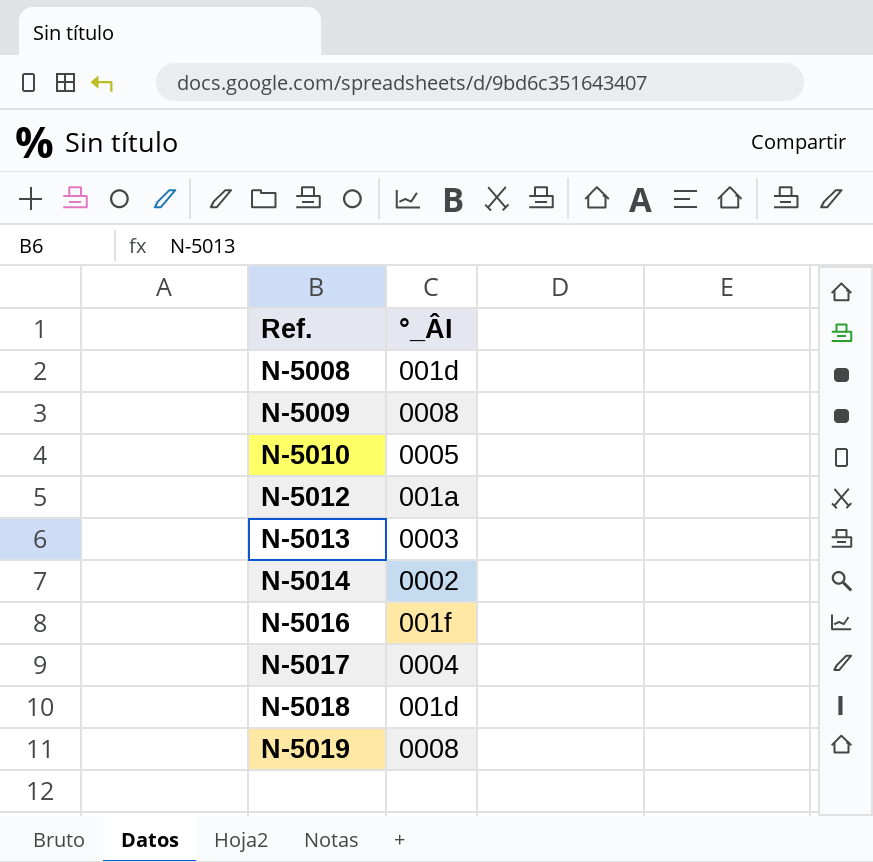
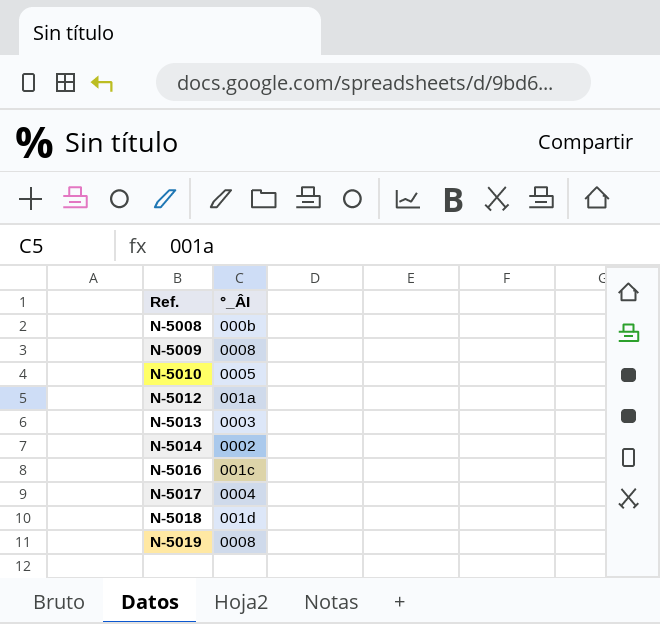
N-5008 | °_ÂI: 001d -> 000b
N-5016 | °_ÂI: 001f -> 001c

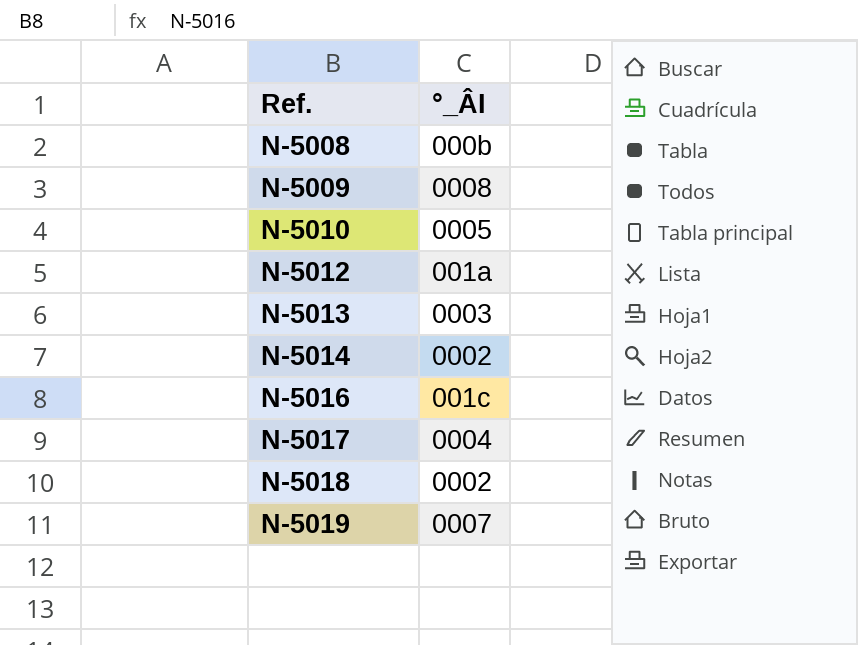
N-5018 | °_ÂI: 001d -> 0002
N-5019 | °_ÂI: 0008 -> 0007

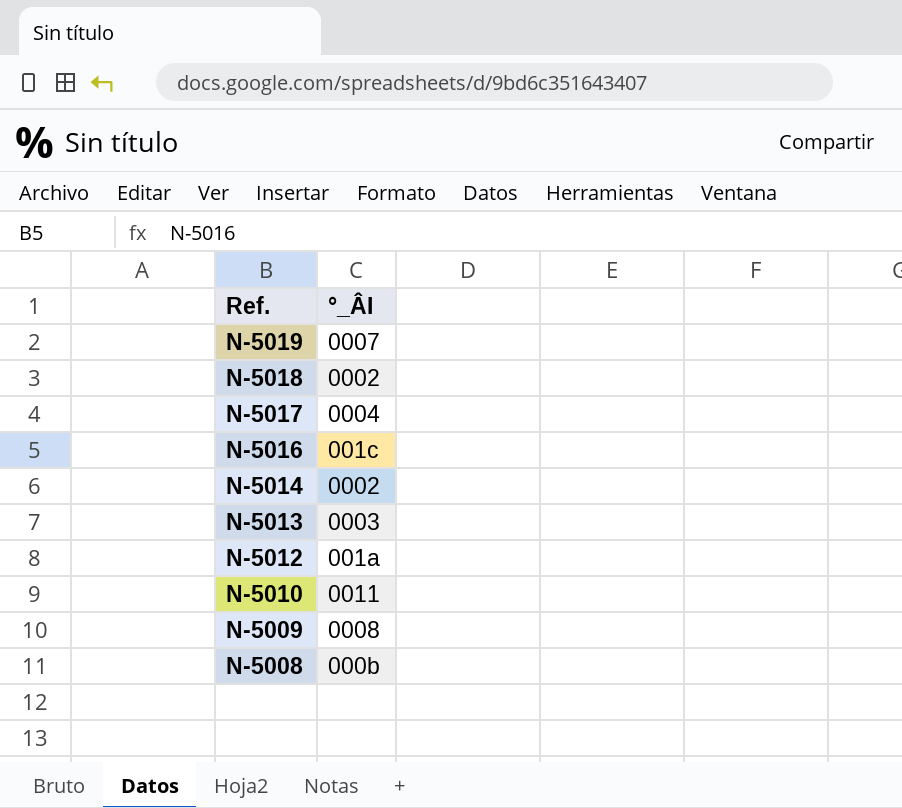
row order: Ref. ascending -> Ref. descending
N-5010 | °_ÂI: 0005 -> 0011

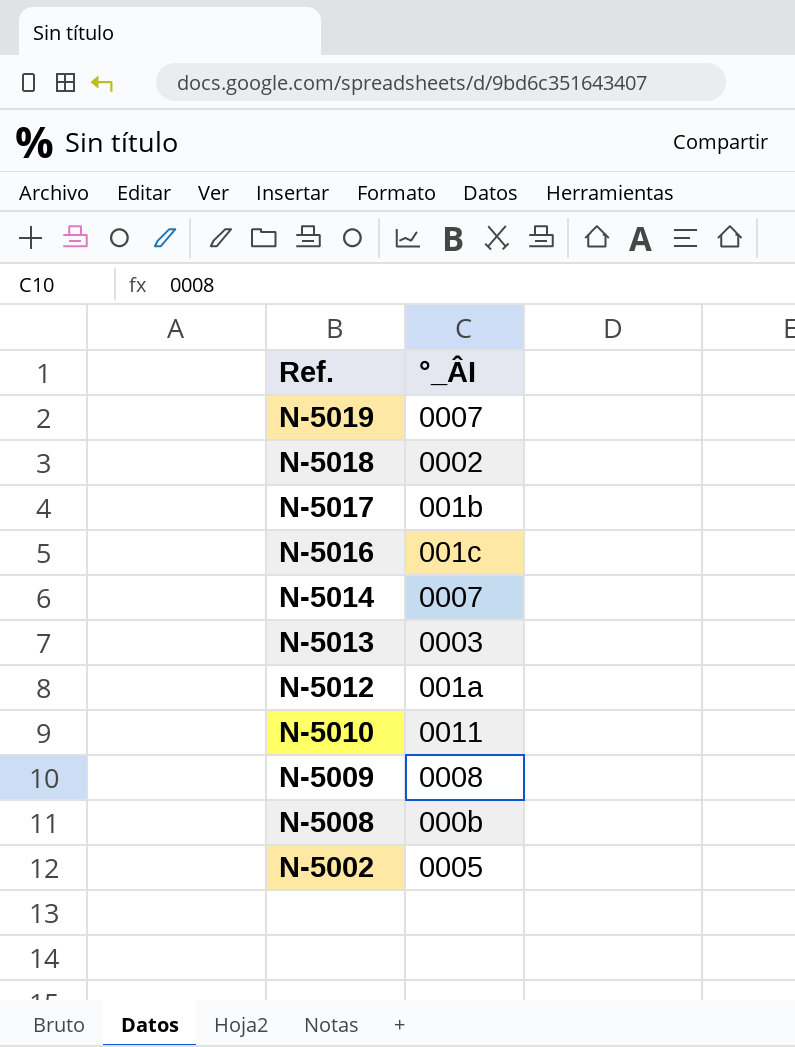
N-5017 | °_ÂI: 0004 -> 001b
N-5014 | °_ÂI: 0002 -> 0007
row N-5002: none -> 0005

